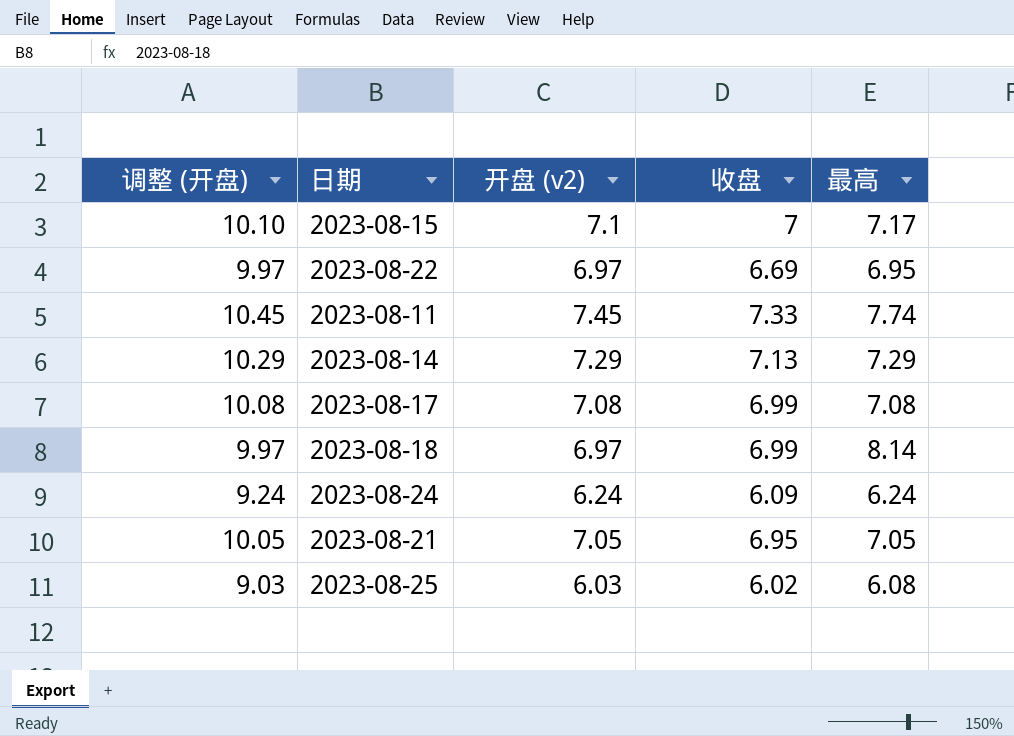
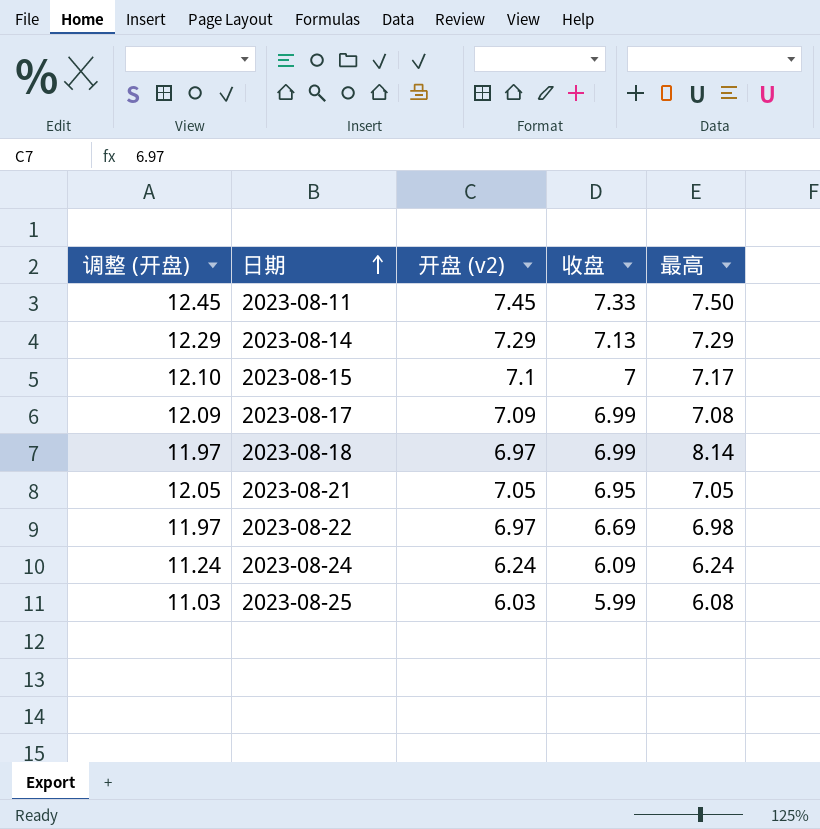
row order: none -> 日期 ascending
column 调整 (开盘) | formula: [开盘 (v2)] + 3 -> [开盘 (v2)] + 5
2023-08-11 | 最高: 7.74 -> 7.50
2023-08-17 | 开盘 (v2): 7.08 -> 7.09
2023-08-22 | 最高: 6.95 -> 6.98
2023-08-25 | 收盘: 6.02 -> 5.99

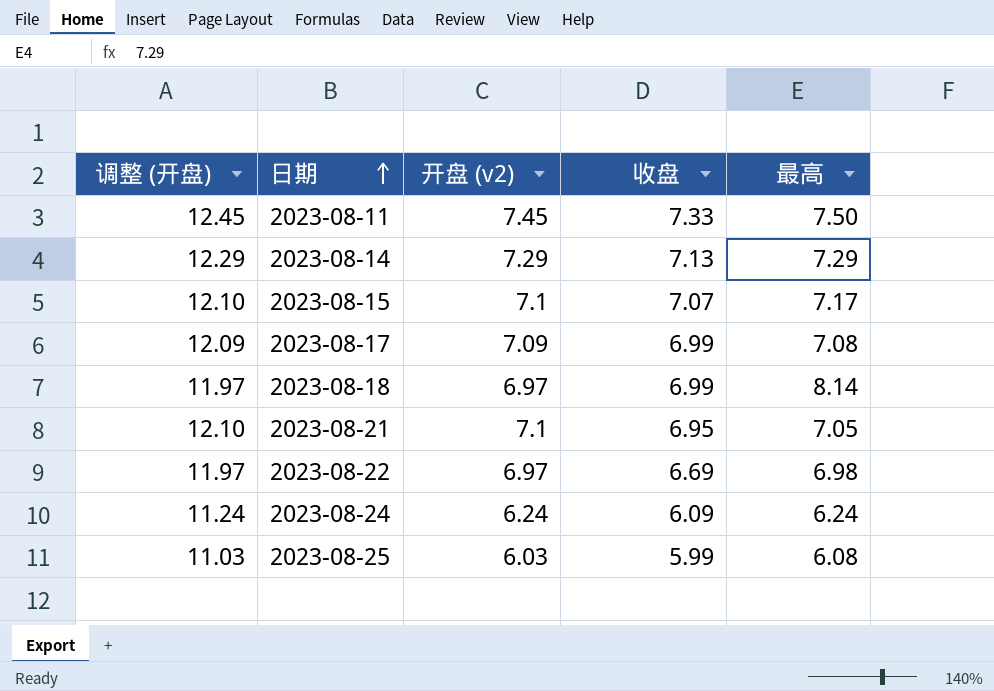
2023-08-15 | 收盘: 7 -> 7.07
2023-08-21 | 调整 (开盘): 12.05 -> 12.10
2023-08-21 | 开盘 (v2): 7.05 -> 7.1

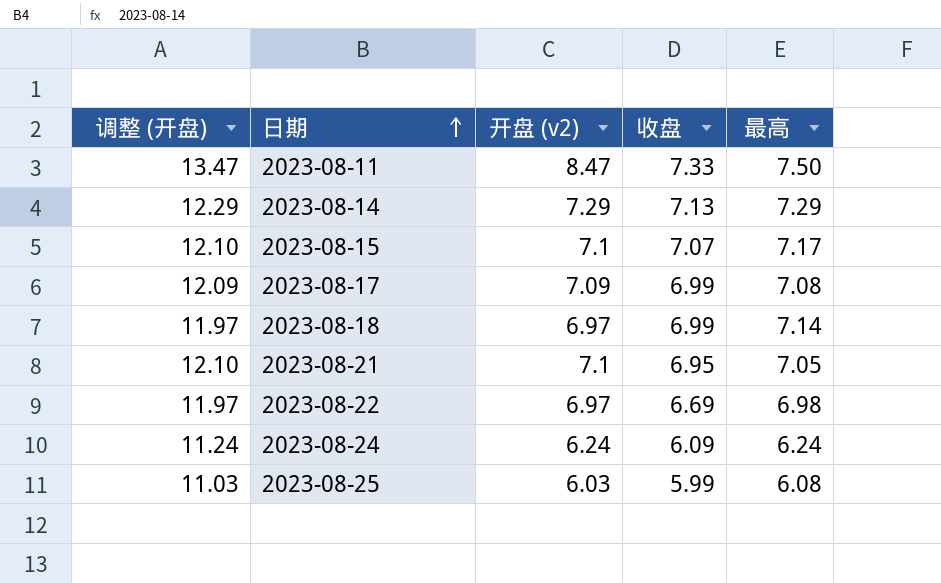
2023-08-11 | 调整 (开盘): 12.45 -> 13.47
2023-08-11 | 开盘 (v2): 7.45 -> 8.47
2023-08-18 | 最高: 8.14 -> 7.14

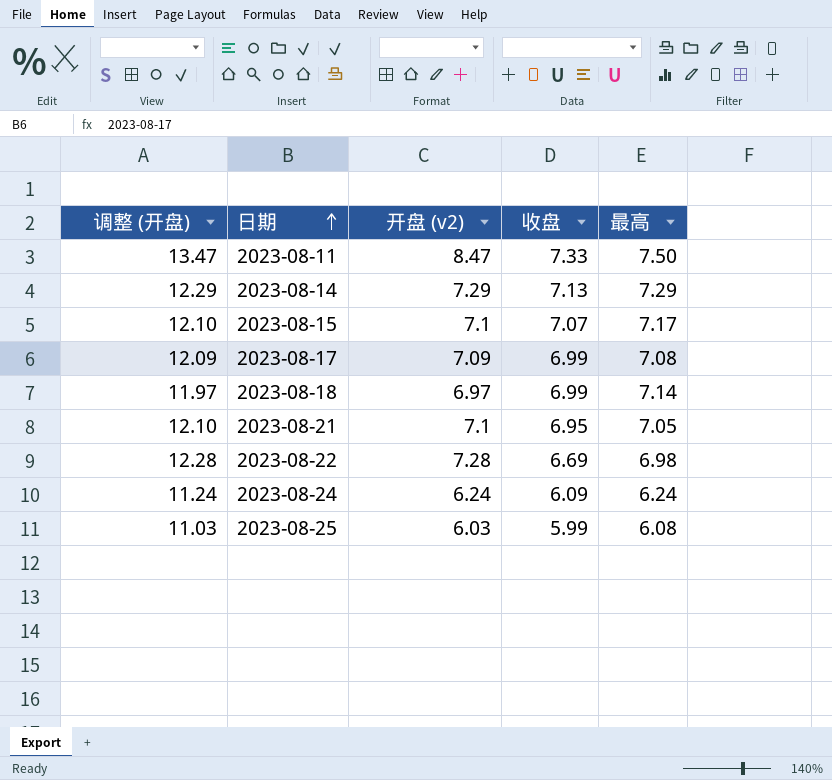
2023-08-22 | 调整 (开盘): 11.97 -> 12.28
2023-08-22 | 开盘 (v2): 6.97 -> 7.28

